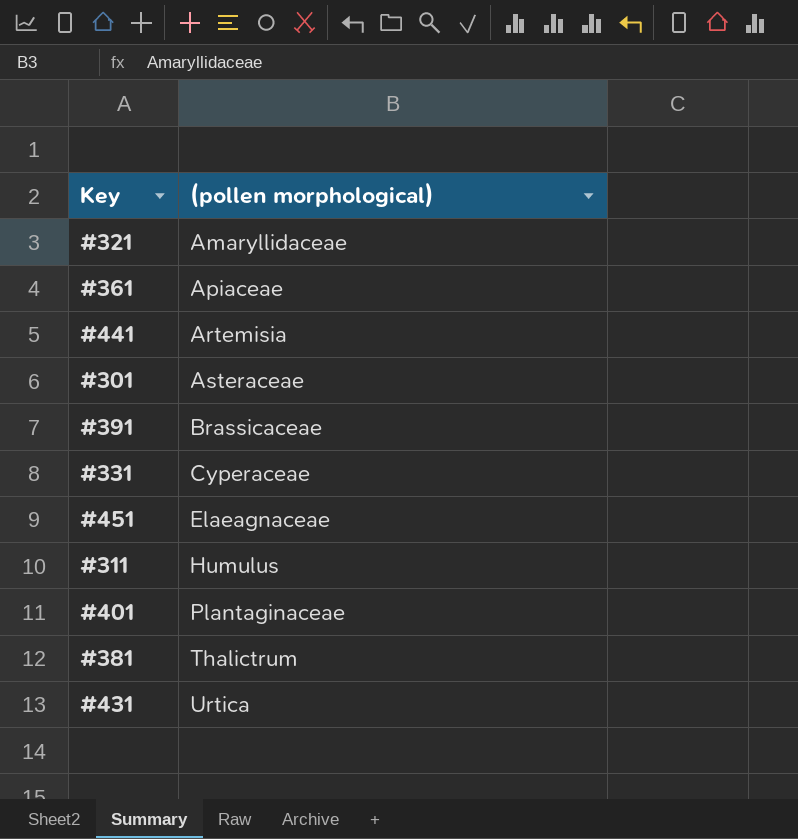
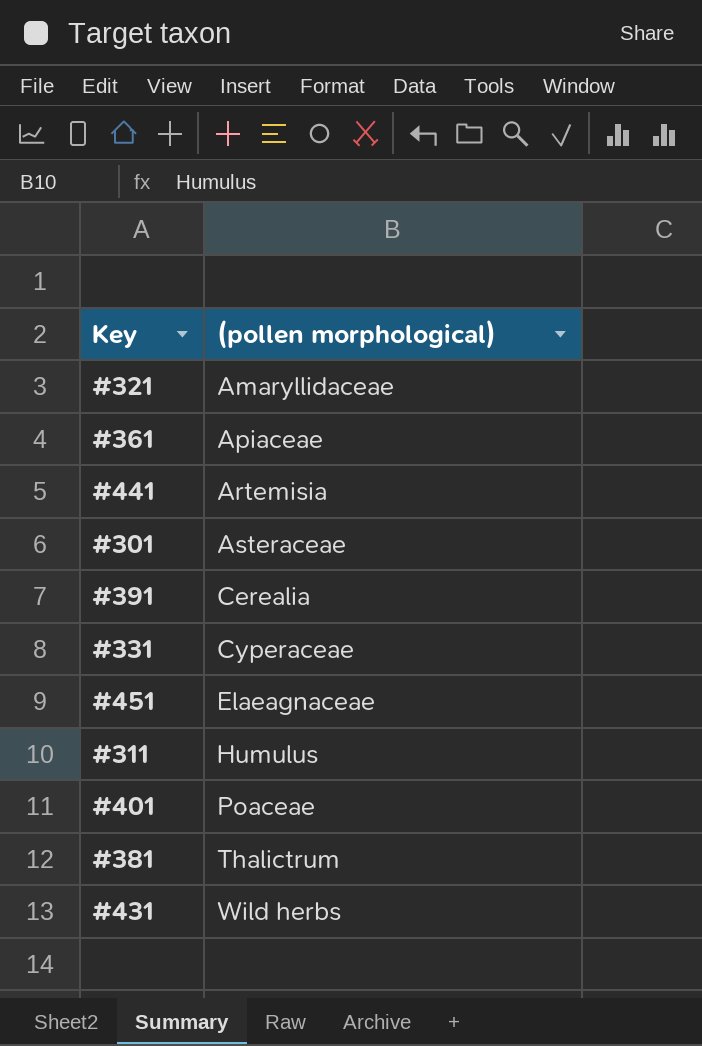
#391 | (pollen morphological): Brassicaceae -> Cerealia
#401 | (pollen morphological): Plantaginaceae -> Poaceae
#431 | (pollen morphological): Urtica -> Wild herbs

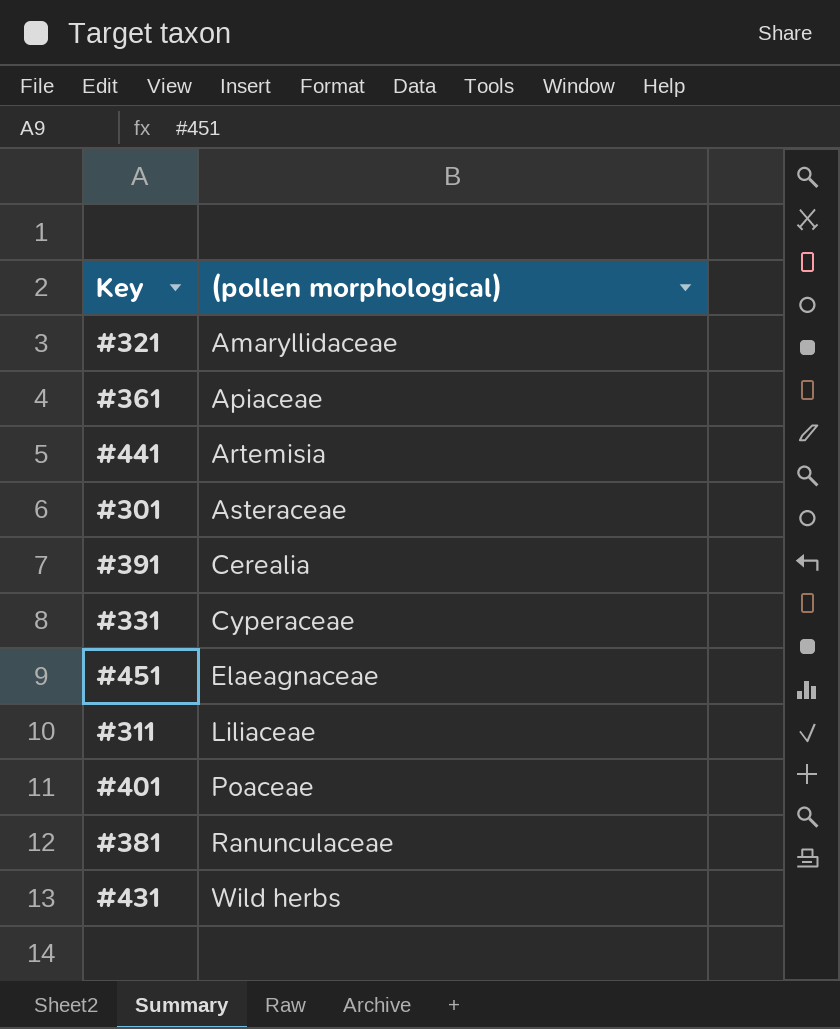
#311 | (pollen morphological): Humulus -> Liliaceae
#381 | (pollen morphological): Thalictrum -> Ranunculaceae

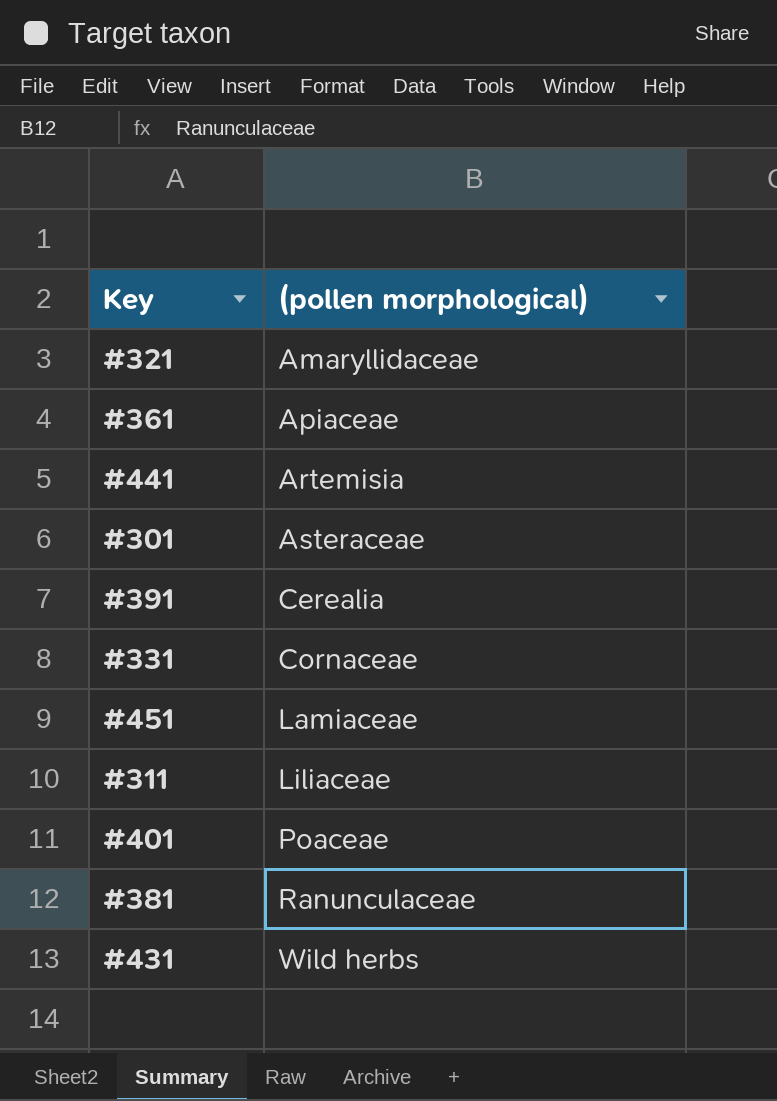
#331 | (pollen morphological): Cyperaceae -> Cornaceae
#451 | (pollen morphological): Elaeagnaceae -> Lamiaceae

